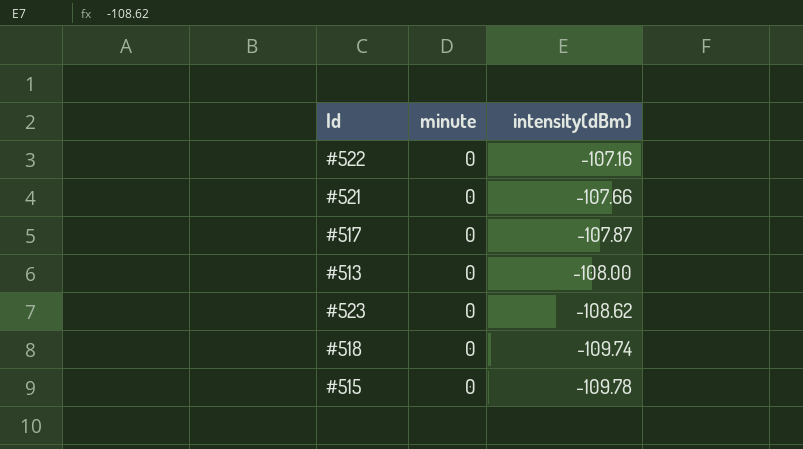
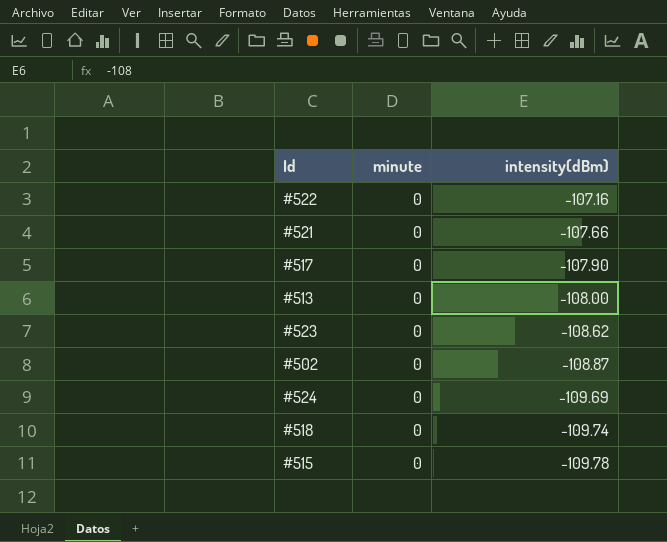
#517 | intensity(dBm): -107.87 -> -107.90
row #502: none -> 0 | -108.87
row #524: none -> 0 | -109.69

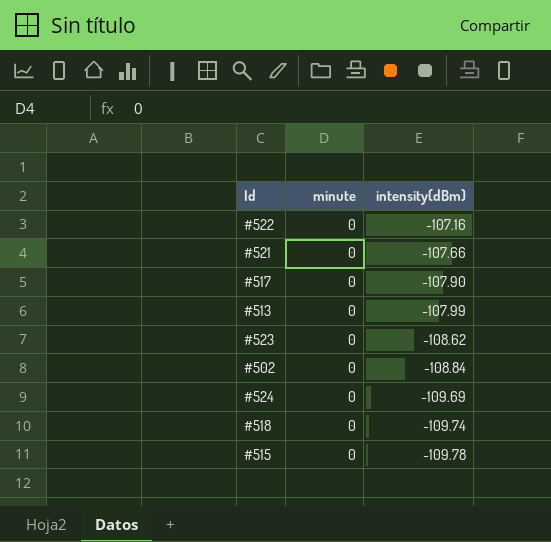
#513 | intensity(dBm): -108.00 -> -107.99
#502 | intensity(dBm): -108.87 -> -108.84

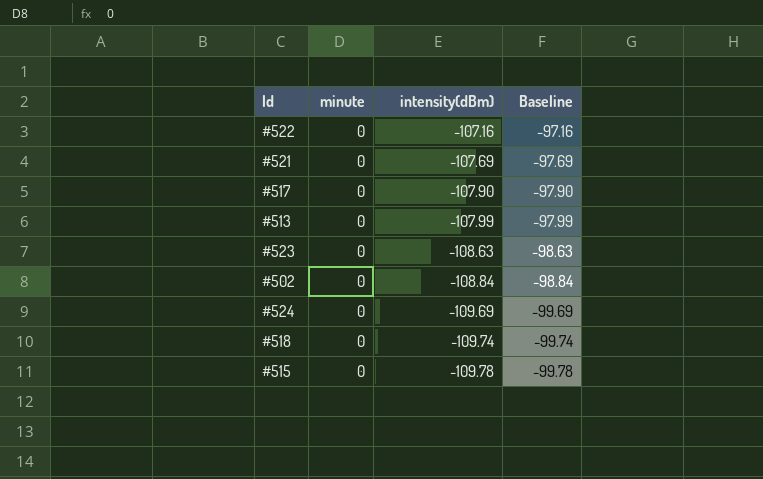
column Baseline | formula: none -> [intensity(dBm)] + 10
#521 | intensity(dBm): -107.66 -> -107.69
#523 | intensity(dBm): -108.62 -> -108.63

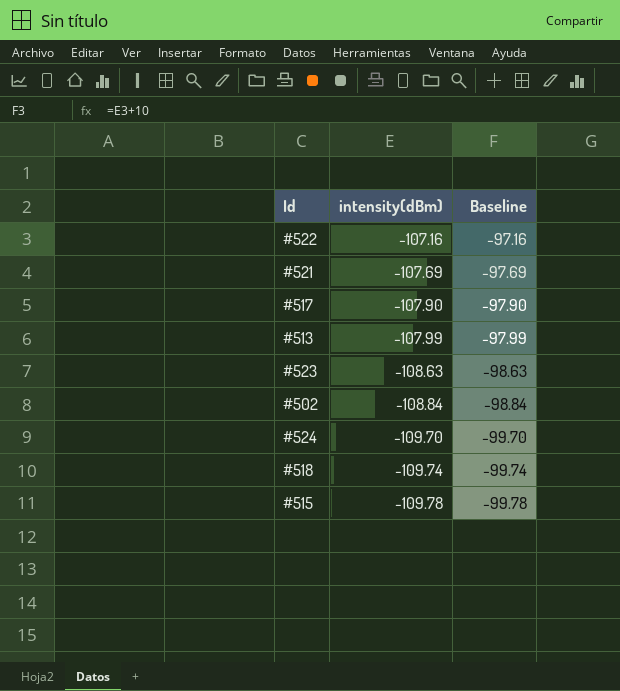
column minute | position: 2 -> none
#524 | intensity(dBm): -109.69 -> -109.70
#524 | Baseline: -99.69 -> -99.70

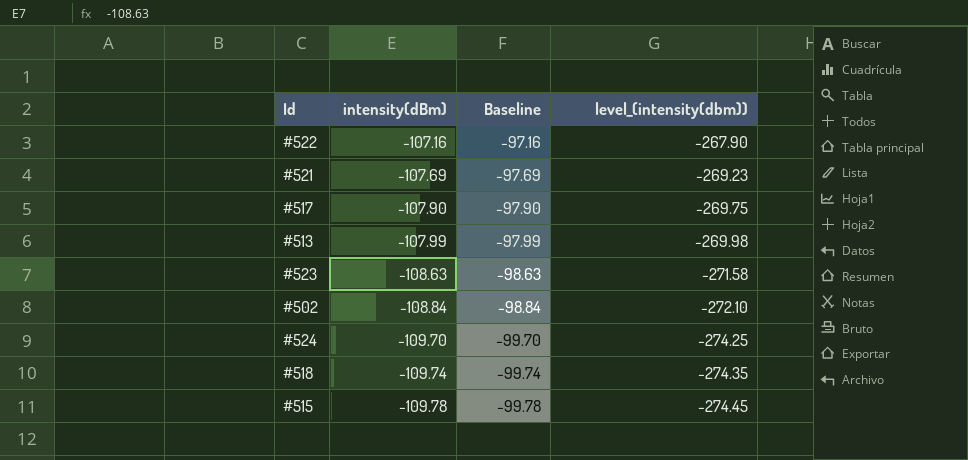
column level_(intensity(dbm)) | formula: none -> [intensity(dBm)] * 2.5

